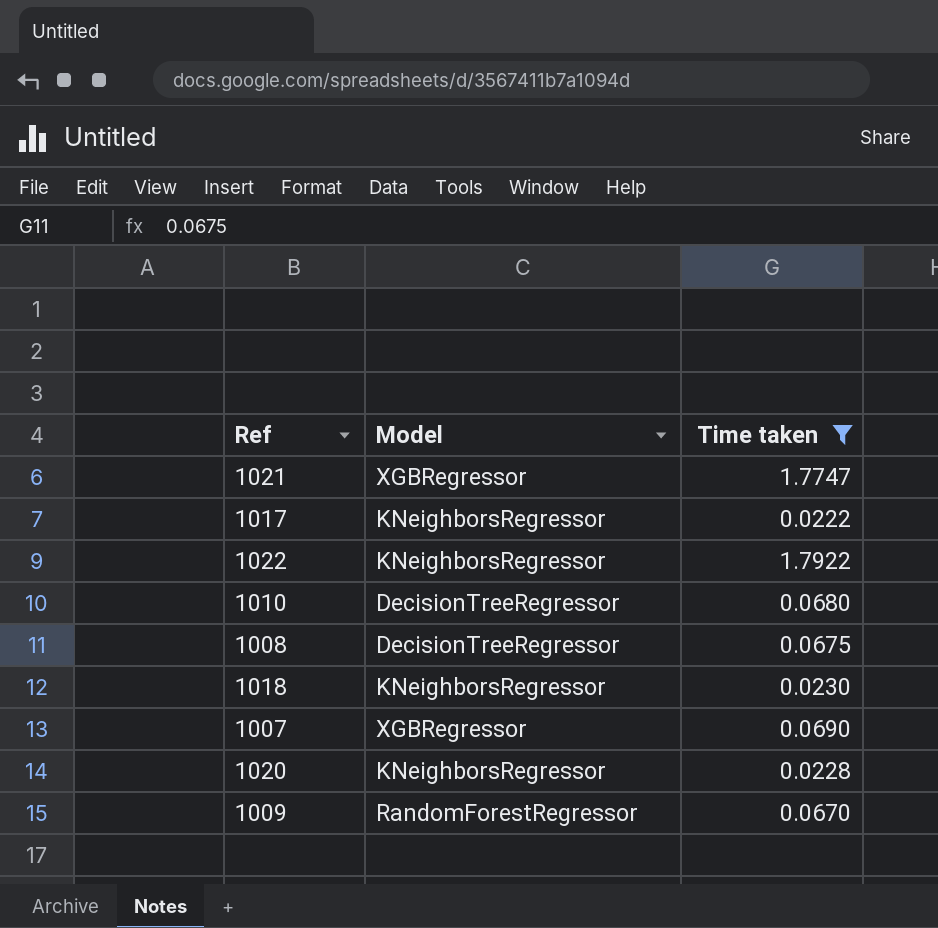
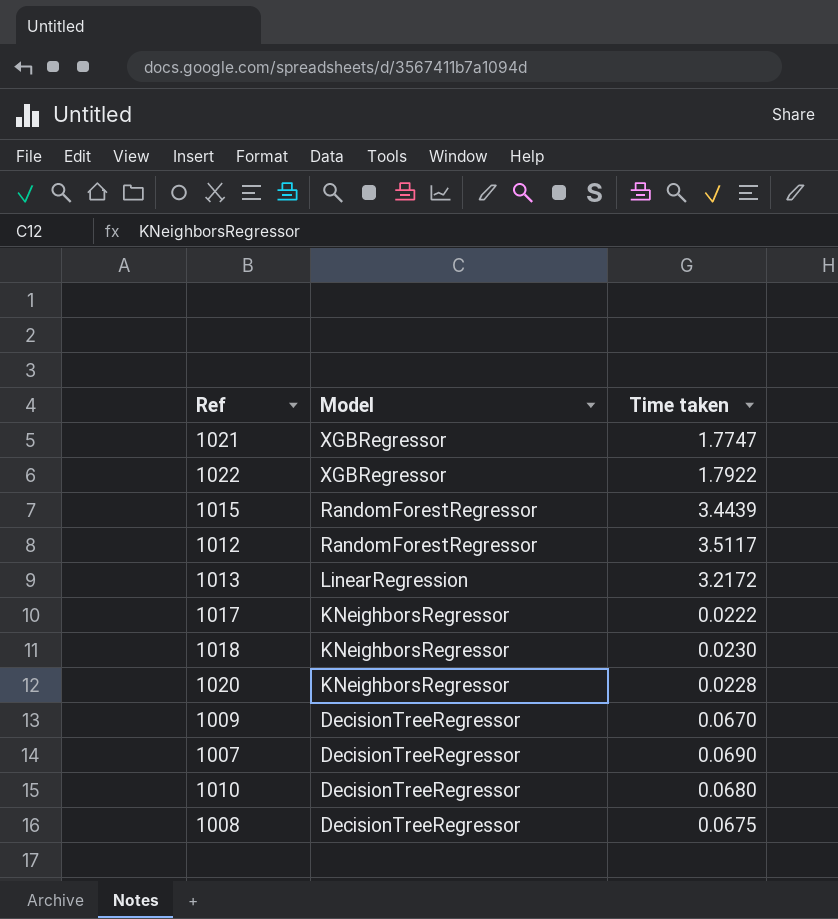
filter: Time taken <= 1.7922 -> none
row order: none -> Model descending
1022 | Model: KNeighborsRegressor -> XGBRegressor
1009 | Model: RandomForestRegressor -> DecisionTreeRegressor
1007 | Model: XGBRegressor -> DecisionTreeRegressor

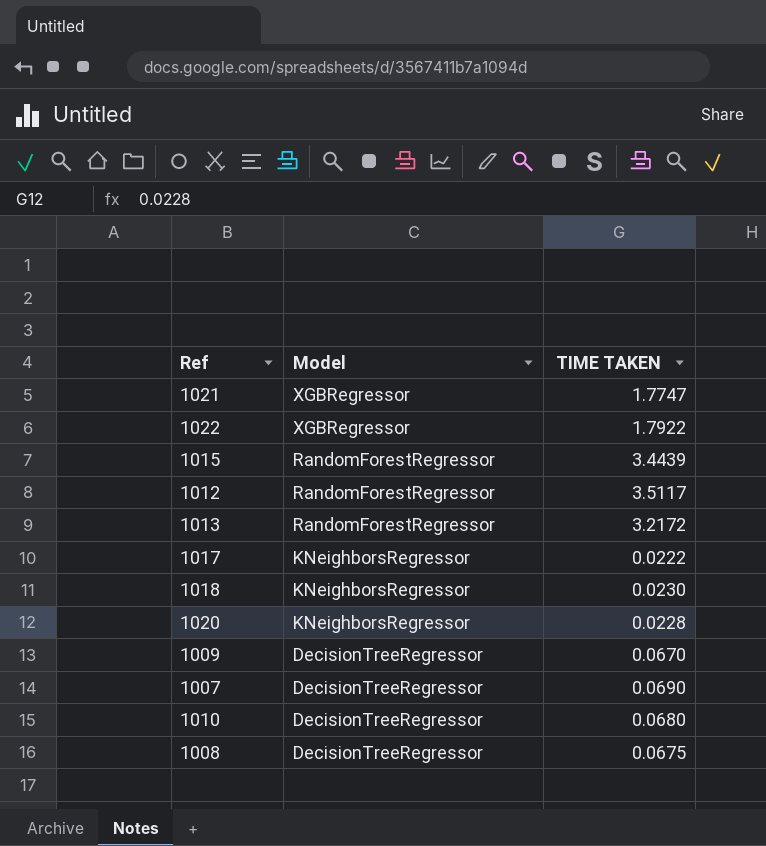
column name: Time taken -> TIME TAKEN
1013 | Model: LinearRegression -> RandomForestRegressor

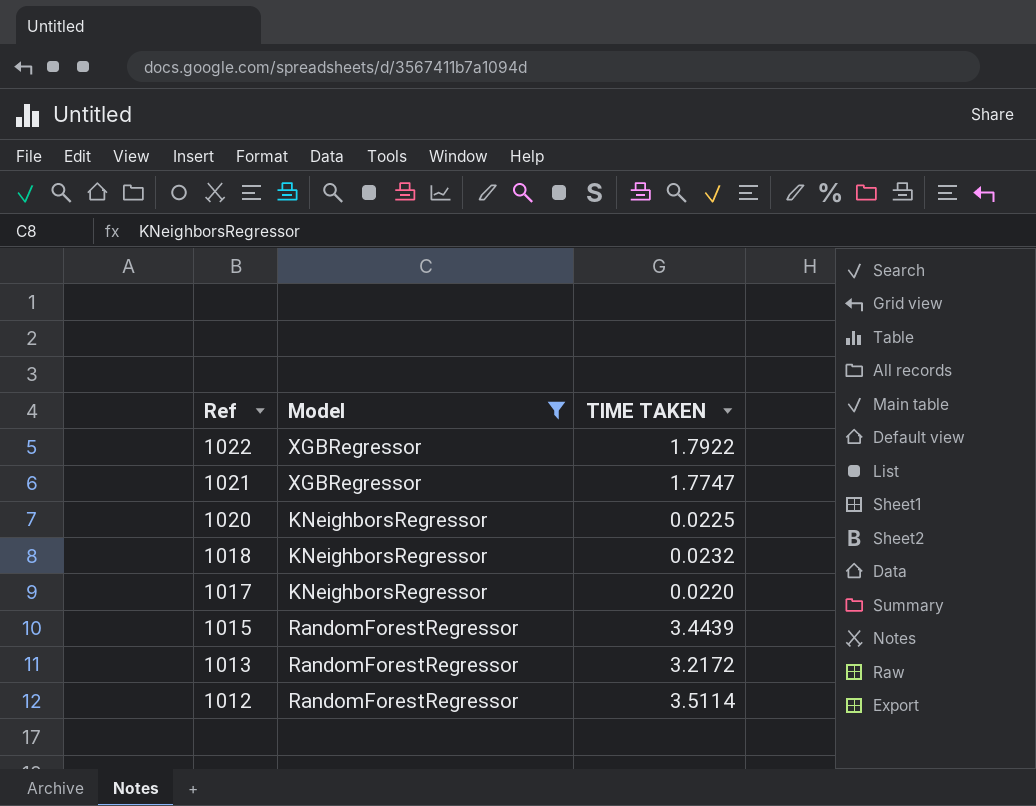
filter: none -> Model != DecisionTreeRegressor
row order: Model descending -> Ref descending
1020 | TIME TAKEN: 0.0228 -> 0.0225
1018 | TIME TAKEN: 0.0230 -> 0.0232
1017 | TIME TAKEN: 0.0222 -> 0.0220
1012 | TIME TAKEN: 3.5117 -> 3.5114

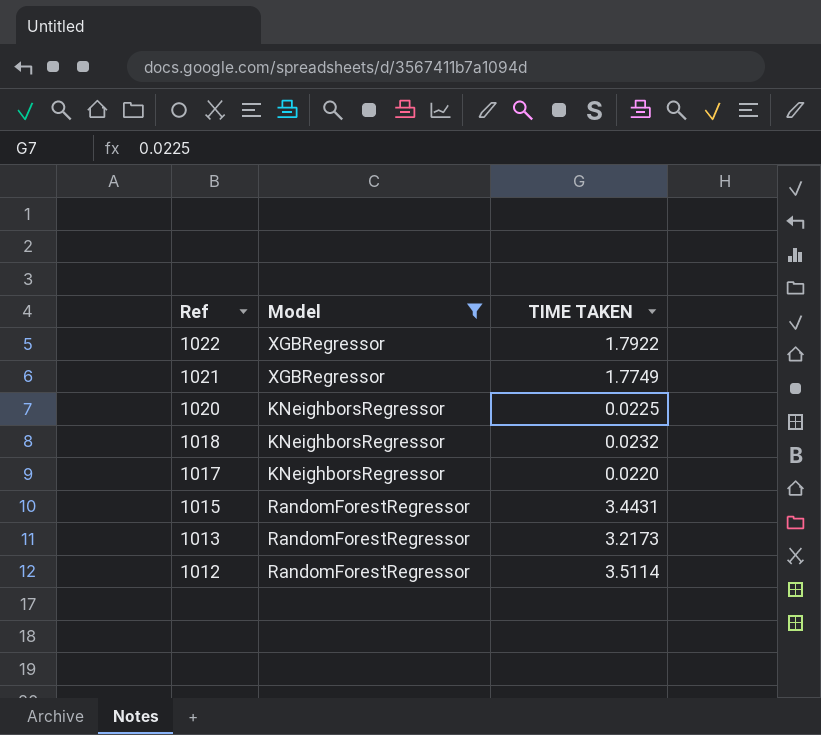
1021 | TIME TAKEN: 1.7747 -> 1.7749
1015 | TIME TAKEN: 3.4439 -> 3.4431
1013 | TIME TAKEN: 3.2172 -> 3.2173

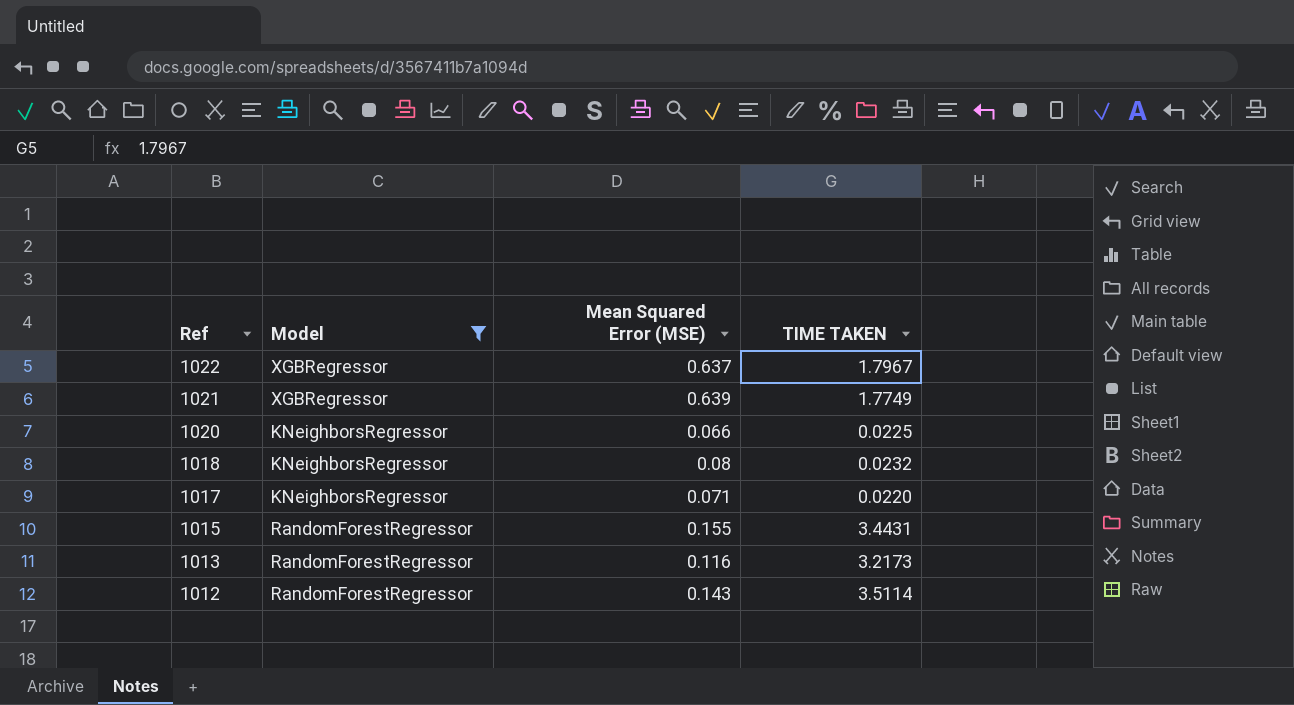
column Mean Squared Error (MSE) | position: none -> 3
1022 | TIME TAKEN: 1.7922 -> 1.7967

